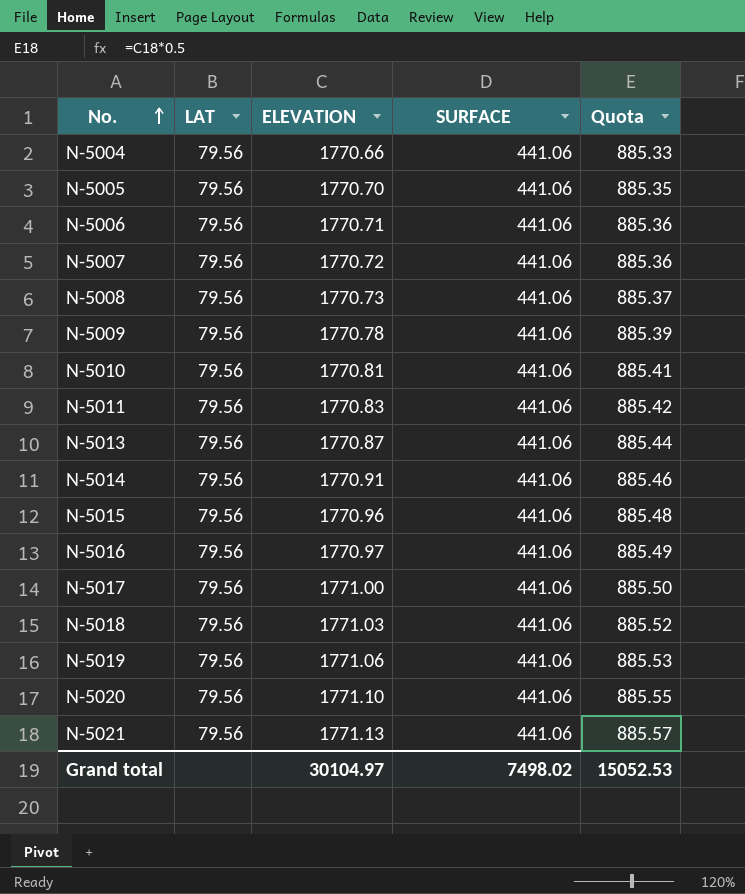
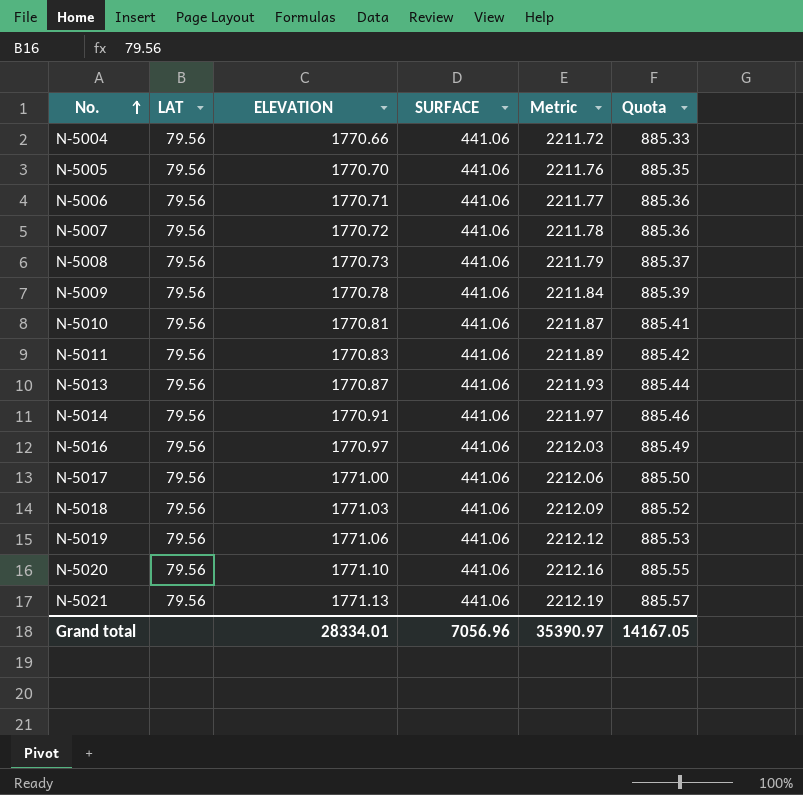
column Metric | formula: none -> [ELEVATION] + [SURFACE]
row N-5015: 79.56 | 1770.96 | 441.06 | 885.48 -> none
Grand total | ELEVATION: 30104.97 -> 28334.01
Grand total | SURFACE: 7498.02 -> 7056.96
Grand total | Quota: 15052.53 -> 14167.05

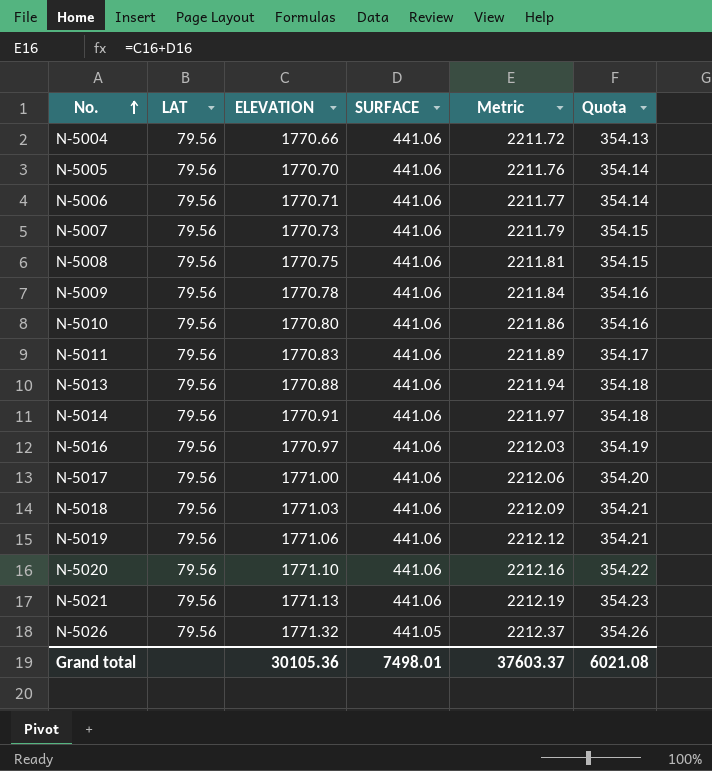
column Quota | formula: [ELEVATION] * 0.5 -> [ELEVATION] * 0.2
N-5007 | ELEVATION: 1770.72 -> 1770.73
N-5007 | Metric: 2211.78 -> 2211.79
N-5008 | ELEVATION: 1770.73 -> 1770.75
N-5008 | Metric: 2211.79 -> 2211.81
N-5010 | ELEVATION: 1770.81 -> 1770.80
N-5010 | Metric: 2211.87 -> 2211.86
N-5013 | ELEVATION: 1770.87 -> 1770.88
N-5013 | Metric: 2211.93 -> 2211.94
row N-5026: none -> 79.56 | 1771.32 | 441.05 | 2212.37 | 354.26
Grand total | ELEVATION: 28334.01 -> 30105.36
Grand total | SURFACE: 7056.96 -> 7498.01
Grand total | Metric: 35390.97 -> 37603.37
Grand total | Quota: 14167.05 -> 6021.08

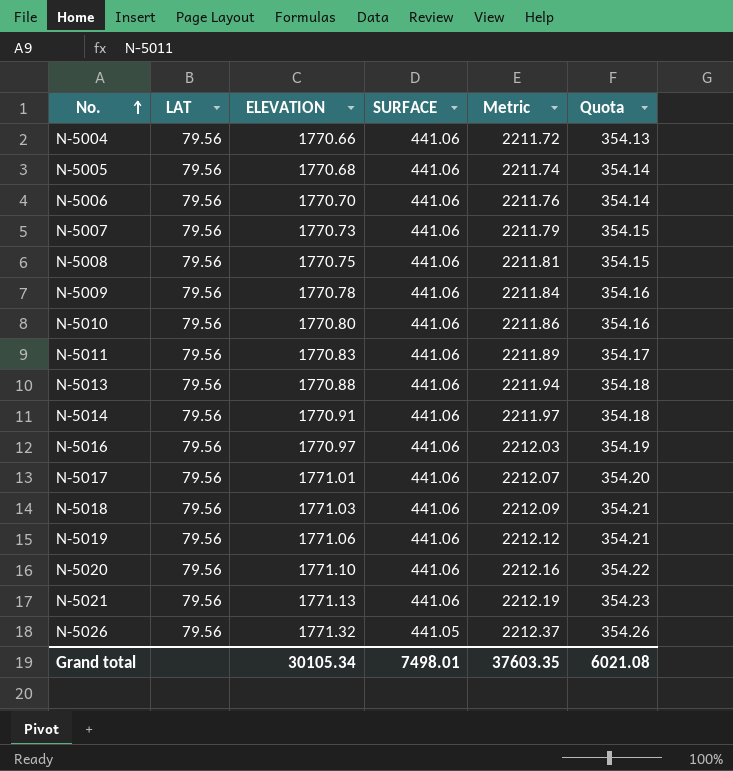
N-5005 | ELEVATION: 1770.70 -> 1770.68
N-5005 | Metric: 2211.76 -> 2211.74
N-5006 | ELEVATION: 1770.71 -> 1770.70
N-5006 | Metric: 2211.77 -> 2211.76
N-5017 | ELEVATION: 1771.00 -> 1771.01
N-5017 | Metric: 2212.06 -> 2212.07
Grand total | ELEVATION: 30105.36 -> 30105.34
Grand total | Metric: 37603.37 -> 37603.35

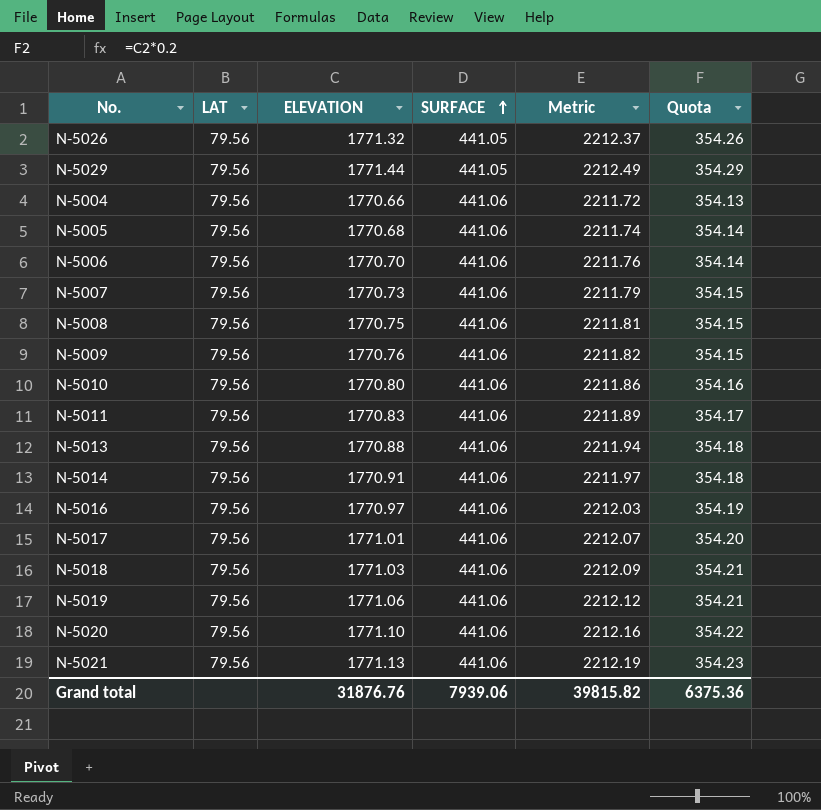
row order: No. ascending -> SURFACE ascending
row N-5029: none -> 79.56 | 1771.44 | 441.05 | 2212.49 | 354.29
N-5009 | ELEVATION: 1770.78 -> 1770.76
N-5009 | Metric: 2211.84 -> 2211.82
N-5009 | Quota: 354.16 -> 354.15
Grand total | ELEVATION: 30105.34 -> 31876.76
Grand total | SURFACE: 7498.01 -> 7939.06
Grand total | Metric: 37603.35 -> 39815.82
Grand total | Quota: 6021.08 -> 6375.36

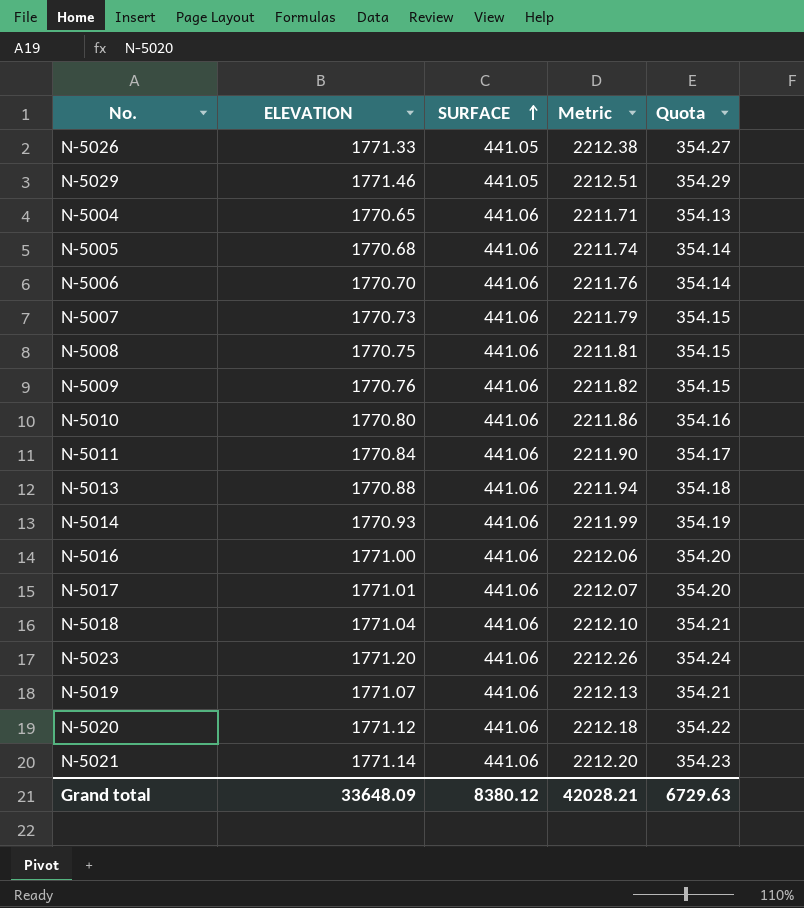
column LAT | position: 2 -> none
N-5026 | ELEVATION: 1771.32 -> 1771.33
N-5026 | Metric: 2212.37 -> 2212.38
N-5026 | Quota: 354.26 -> 354.27
N-5029 | ELEVATION: 1771.44 -> 1771.46
N-5029 | Metric: 2212.49 -> 2212.51
N-5004 | ELEVATION: 1770.66 -> 1770.65
N-5004 | Metric: 2211.72 -> 2211.71
N-5011 | ELEVATION: 1770.83 -> 1770.84
N-5011 | Metric: 2211.89 -> 2211.90
N-5014 | ELEVATION: 1770.91 -> 1770.93
N-5014 | Metric: 2211.97 -> 2211.99
N-5014 | Quota: 354.18 -> 354.19
N-5016 | ELEVATION: 1770.97 -> 1771.00
N-5016 | Metric: 2212.03 -> 2212.06
N-5016 | Quota: 354.19 -> 354.20
N-5018 | ELEVATION: 1771.03 -> 1771.04
N-5018 | Metric: 2212.09 -> 2212.10
row N-5023: none -> 1771.20 | 441.06 | 2212.26 | 354.24
N-5019 | ELEVATION: 1771.06 -> 1771.07
N-5019 | Metric: 2212.12 -> 2212.13
N-5020 | ELEVATION: 1771.10 -> 1771.12
N-5020 | Metric: 2212.16 -> 2212.18
N-5021 | ELEVATION: 1771.13 -> 1771.14
N-5021 | Metric: 2212.19 -> 2212.20
Grand total | ELEVATION: 31876.76 -> 33648.09
Grand total | SURFACE: 7939.06 -> 8380.12
Grand total | Metric: 39815.82 -> 42028.21
Grand total | Quota: 6375.36 -> 6729.63

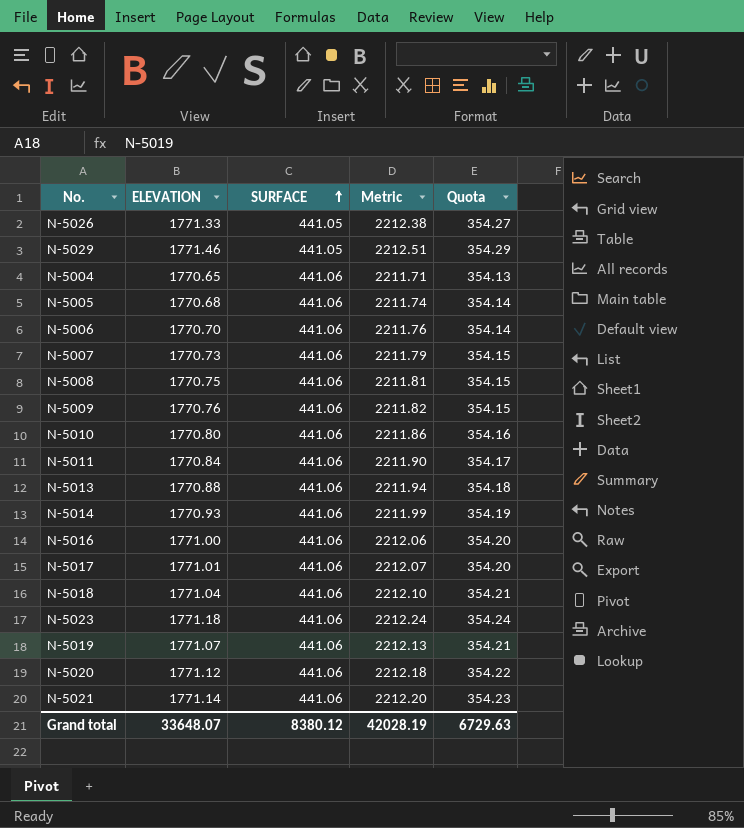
N-5023 | ELEVATION: 1771.20 -> 1771.18
N-5023 | Metric: 2212.26 -> 2212.24
Grand total | ELEVATION: 33648.09 -> 33648.07
Grand total | Metric: 42028.21 -> 42028.19

